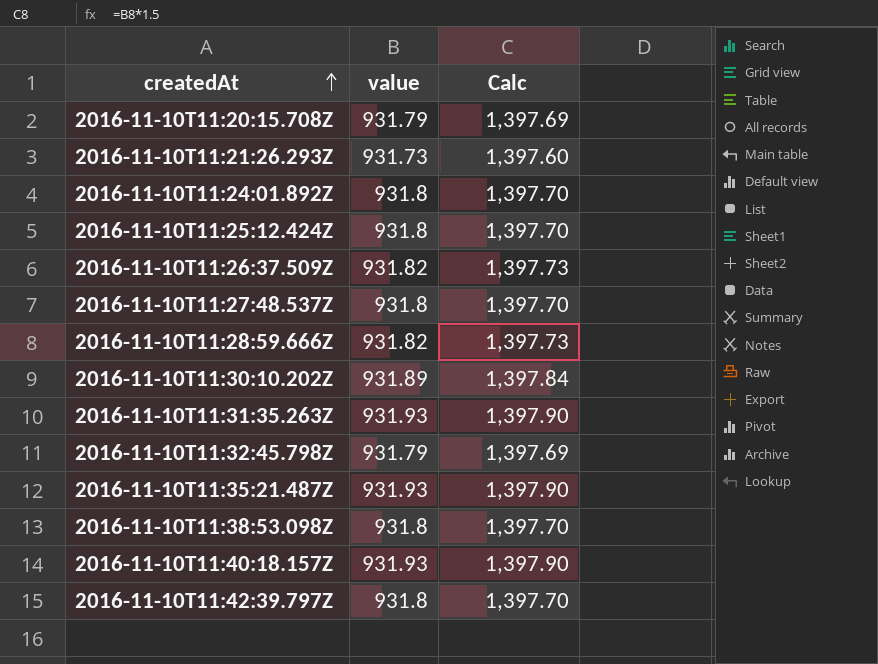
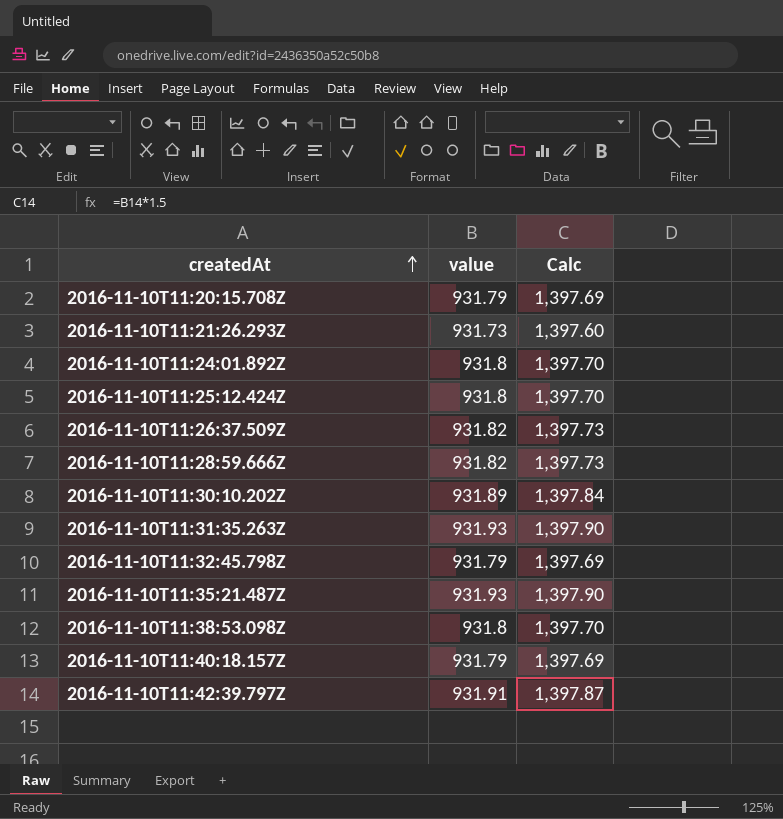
row 2016-11-10T11:27:48.537Z: 931.8 | 1,397.70 -> none
2016-11-10T11:40:18.157Z | value: 931.93 -> 931.79
2016-11-10T11:40:18.157Z | Calc: 1,397.90 -> 1,397.69
2016-11-10T11:42:39.797Z | value: 931.8 -> 931.91
2016-11-10T11:42:39.797Z | Calc: 1,397.70 -> 1,397.87

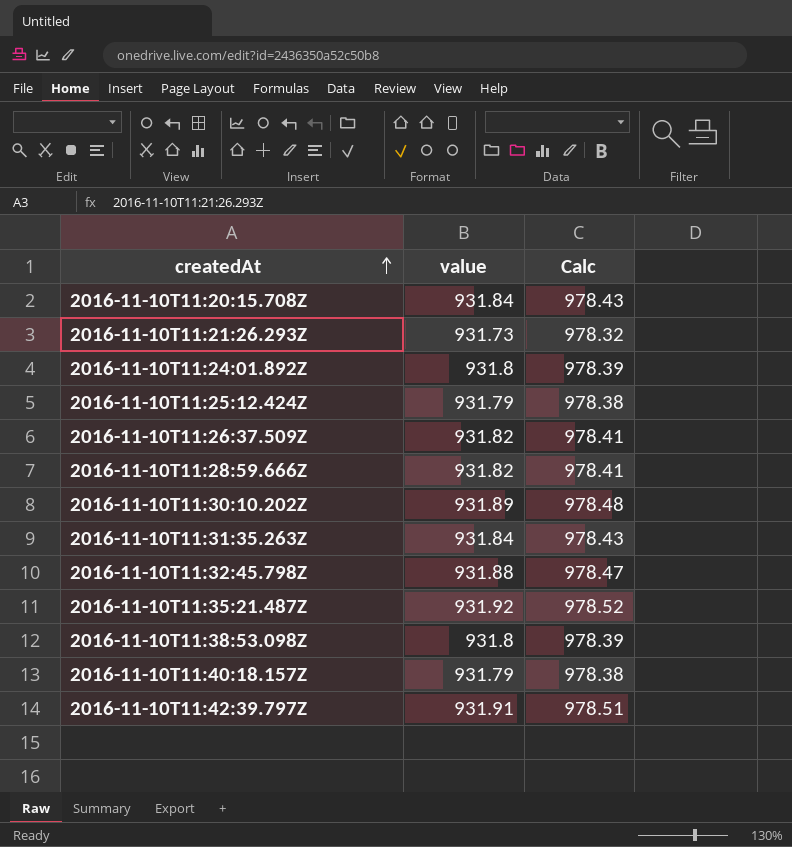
column Calc | formula: [value] * 1.5 -> [value] * 1.05
2016-11-10T11:20:15.708Z | value: 931.79 -> 931.84
2016-11-10T11:25:12.424Z | value: 931.8 -> 931.79
2016-11-10T11:31:35.263Z | value: 931.93 -> 931.84
2016-11-10T11:32:45.798Z | value: 931.79 -> 931.88
2016-11-10T11:35:21.487Z | value: 931.93 -> 931.92

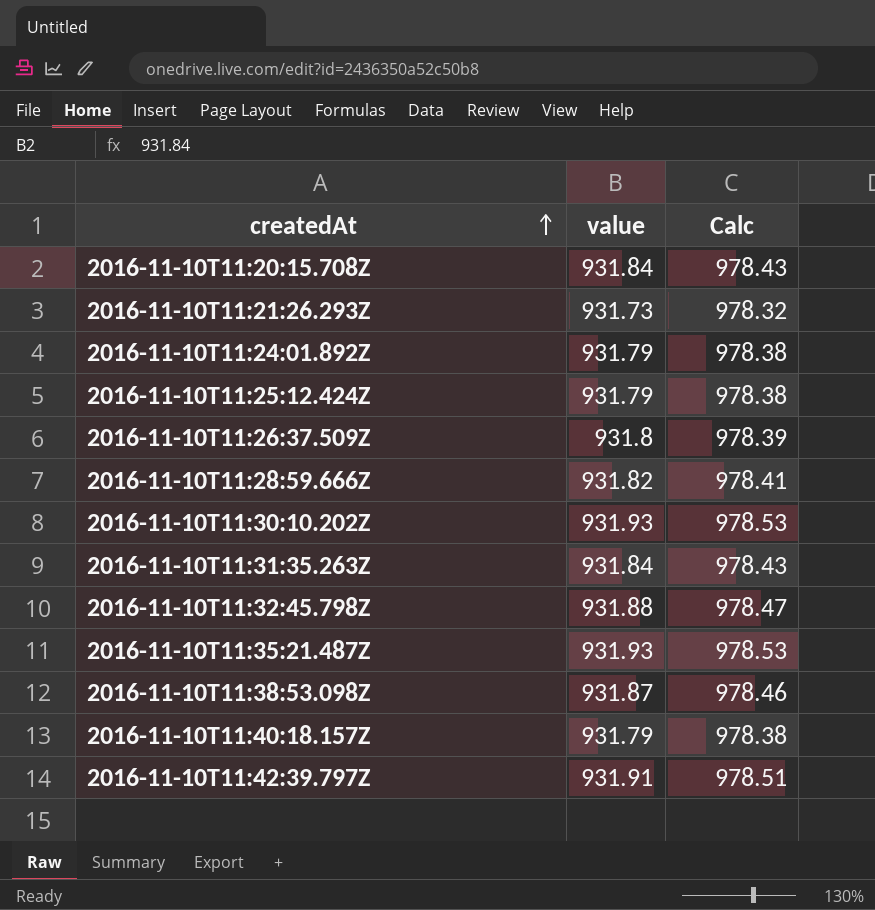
2016-11-10T11:24:01.892Z | value: 931.8 -> 931.79
2016-11-10T11:24:01.892Z | Calc: 978.39 -> 978.38
2016-11-10T11:26:37.509Z | value: 931.82 -> 931.8
2016-11-10T11:26:37.509Z | Calc: 978.41 -> 978.39
2016-11-10T11:30:10.202Z | value: 931.89 -> 931.93
2016-11-10T11:30:10.202Z | Calc: 978.48 -> 978.53
2016-11-10T11:35:21.487Z | value: 931.92 -> 931.93
2016-11-10T11:35:21.487Z | Calc: 978.52 -> 978.53
2016-11-10T11:38:53.098Z | value: 931.8 -> 931.87
2016-11-10T11:38:53.098Z | Calc: 978.39 -> 978.46

